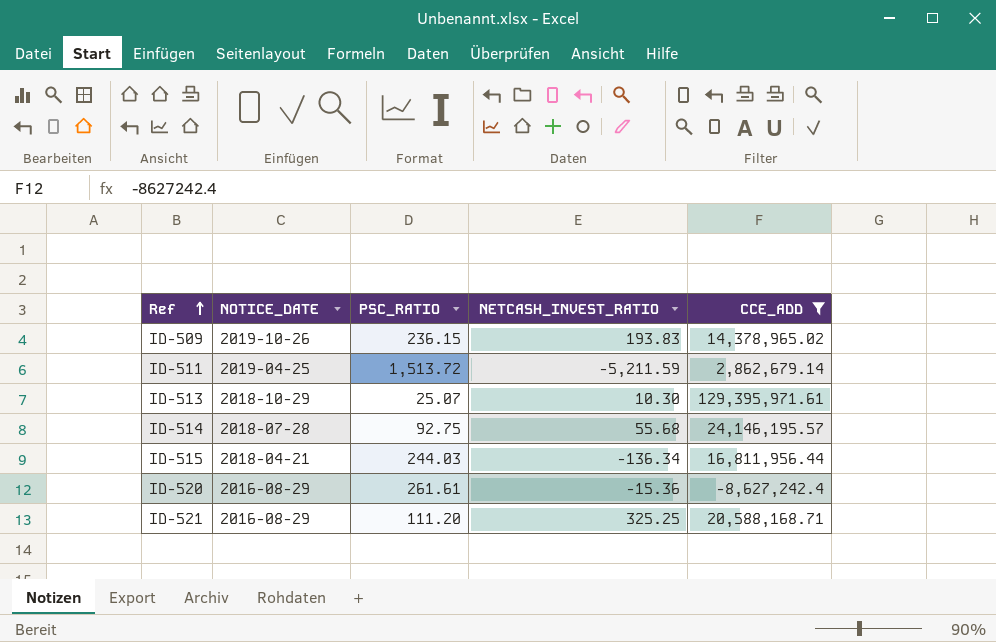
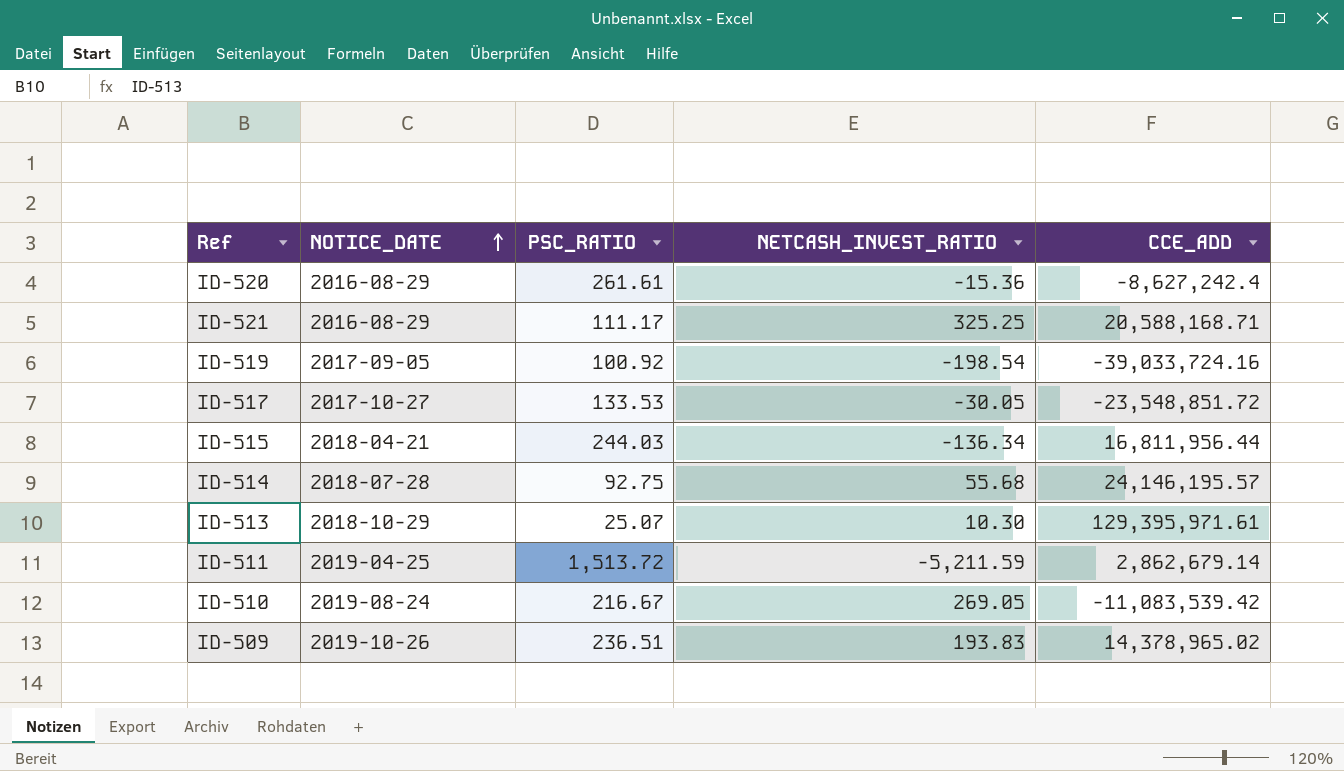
filter: CCE_ADD >= -8,627,242.4 -> none
row order: Ref ascending -> NOTICE_DATE ascending
ID-521 | PSC_RATIO: 111.20 -> 111.17
ID-509 | PSC_RATIO: 236.15 -> 236.51

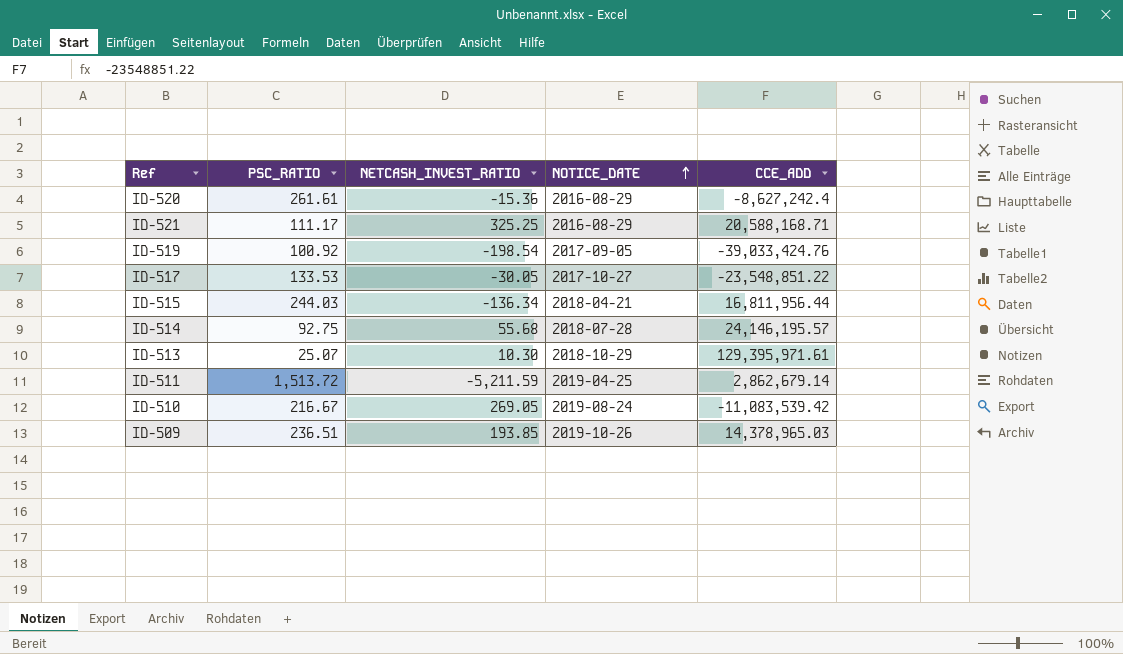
column NOTICE_DATE | position: 2 -> 4
ID-519 | CCE_ADD: -39,033,724.16 -> -39,033,424.76
ID-517 | CCE_ADD: -23,548,851.72 -> -23,548,851.22
ID-509 | NETCASH_INVEST_RATIO: 193.83 -> 193.85
ID-509 | CCE_ADD: 14,378,965.02 -> 14,378,965.03

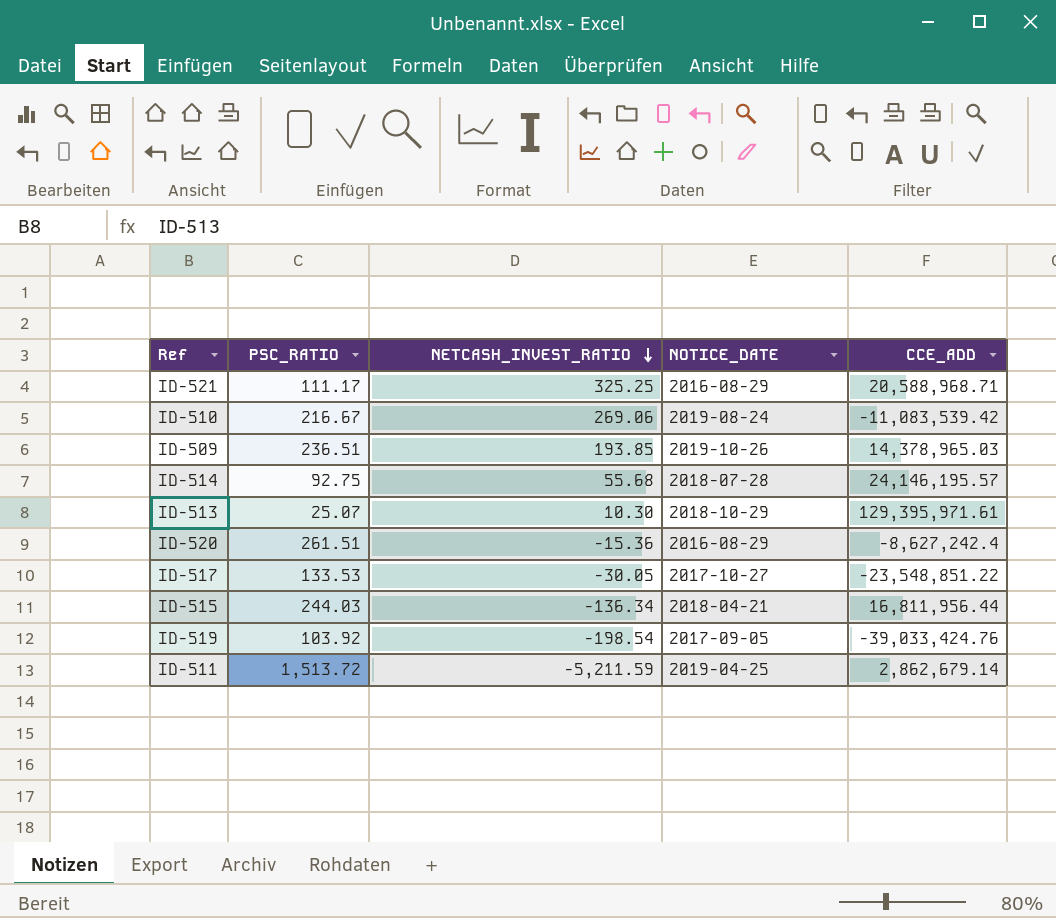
row order: NOTICE_DATE ascending -> NETCASH_INVEST_RATIO descending
ID-521 | CCE_ADD: 20,588,168.71 -> 20,588,968.71
ID-510 | NETCASH_INVEST_RATIO: 269.05 -> 269.06
ID-520 | PSC_RATIO: 261.61 -> 261.51
ID-519 | PSC_RATIO: 100.92 -> 103.92

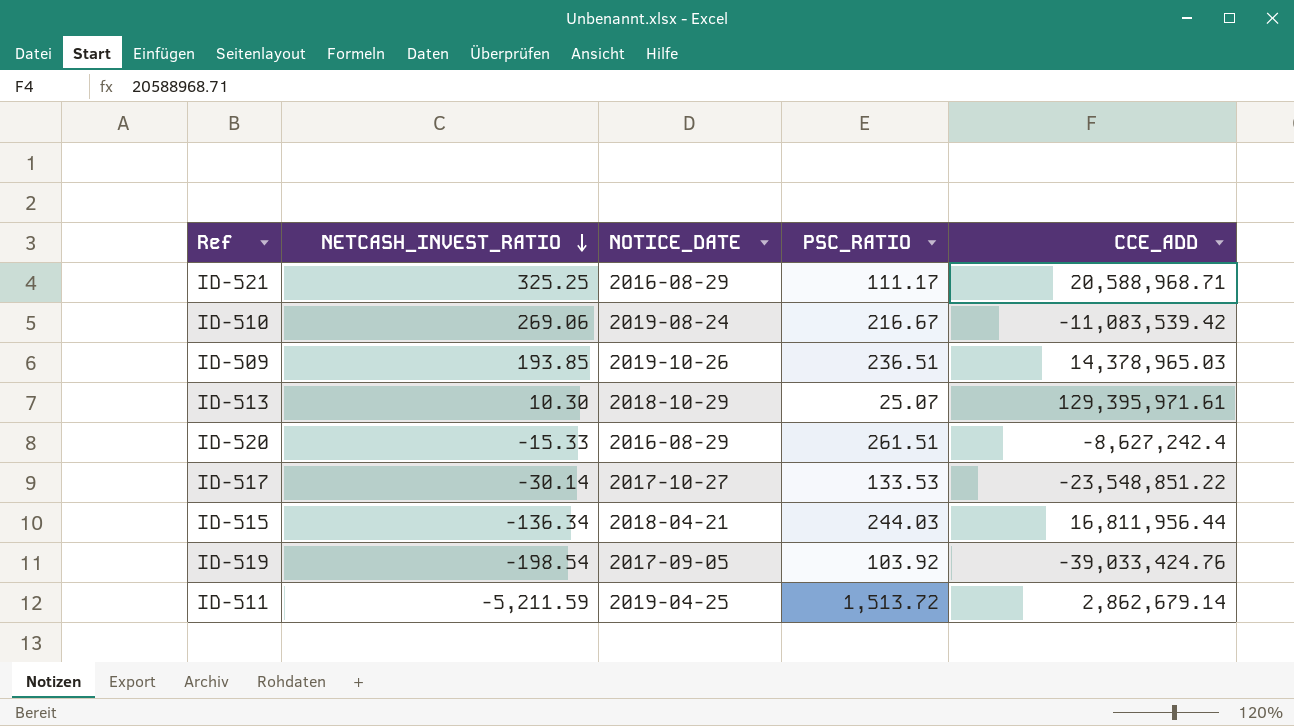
column PSC_RATIO | position: 2 -> 4
row ID-514: 92.75 | 55.68 | 2018-07-28 | 24,146,195.57 -> none
ID-520 | NETCASH_INVEST_RATIO: -15.36 -> -15.33
ID-517 | NETCASH_INVEST_RATIO: -30.05 -> -30.14

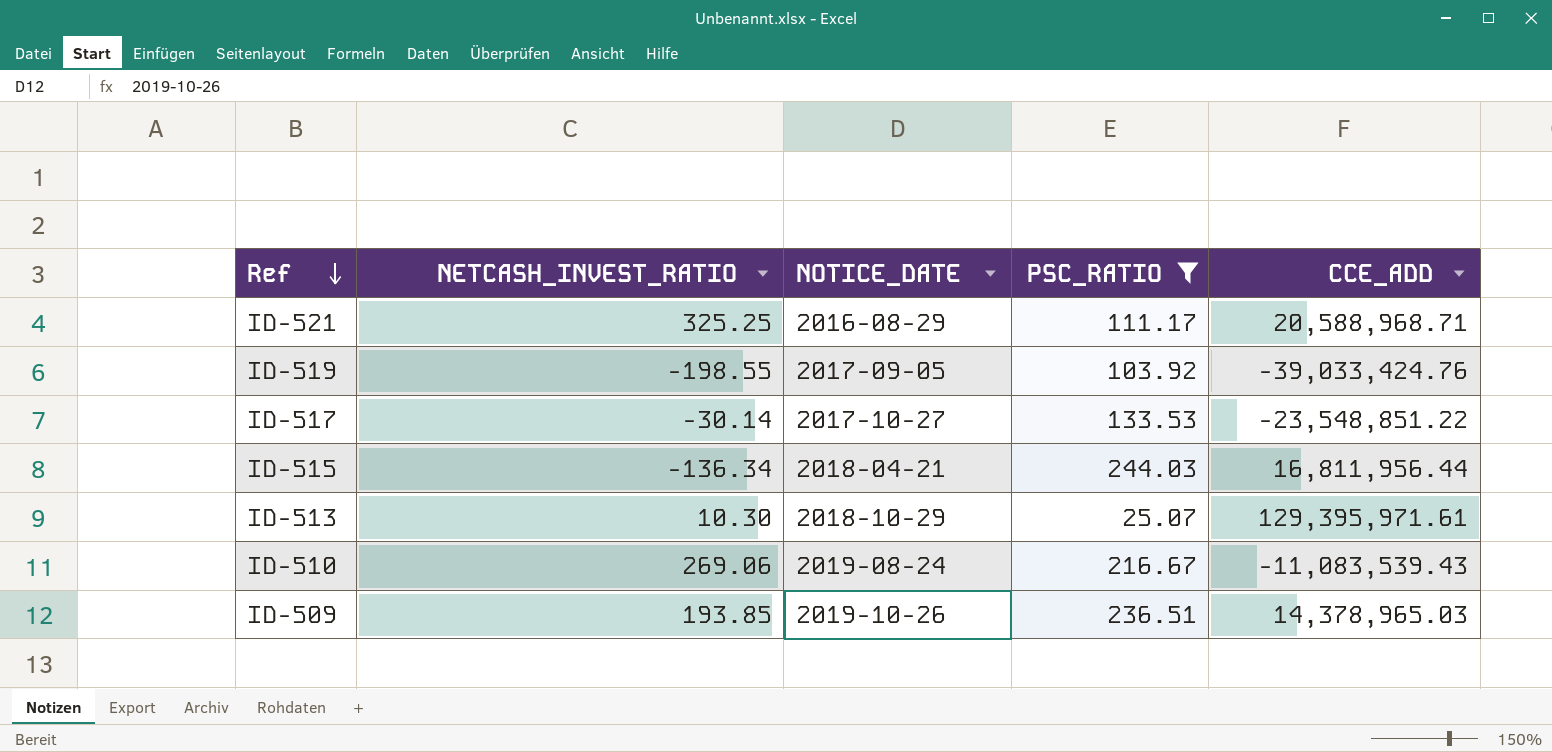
filter: none -> PSC_RATIO <= 244.03
row order: NETCASH_INVEST_RATIO descending -> Ref descending
ID-519 | NETCASH_INVEST_RATIO: -198.54 -> -198.55
ID-510 | CCE_ADD: -11,083,539.42 -> -11,083,539.43

